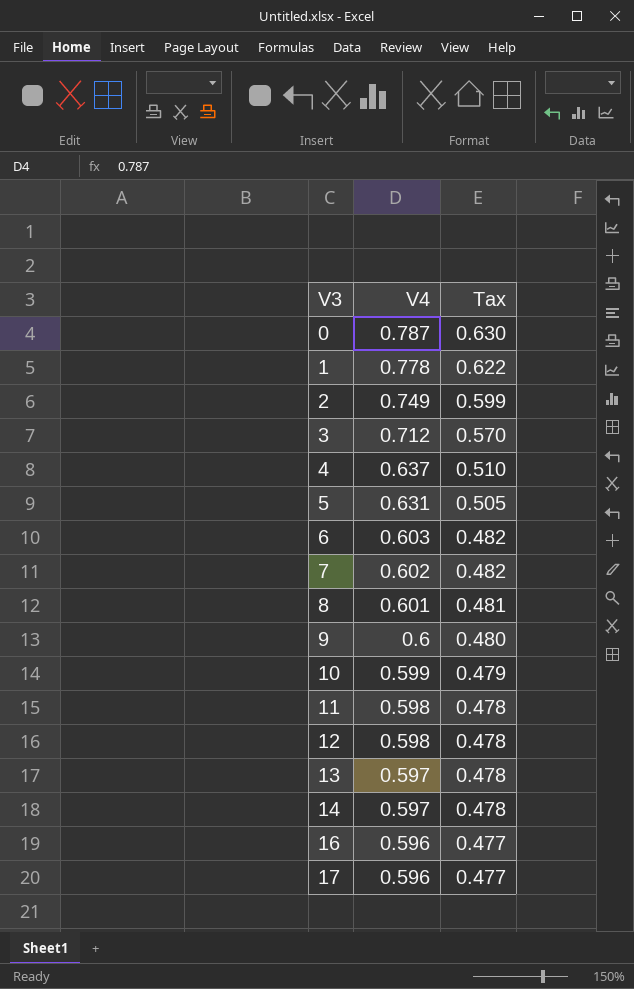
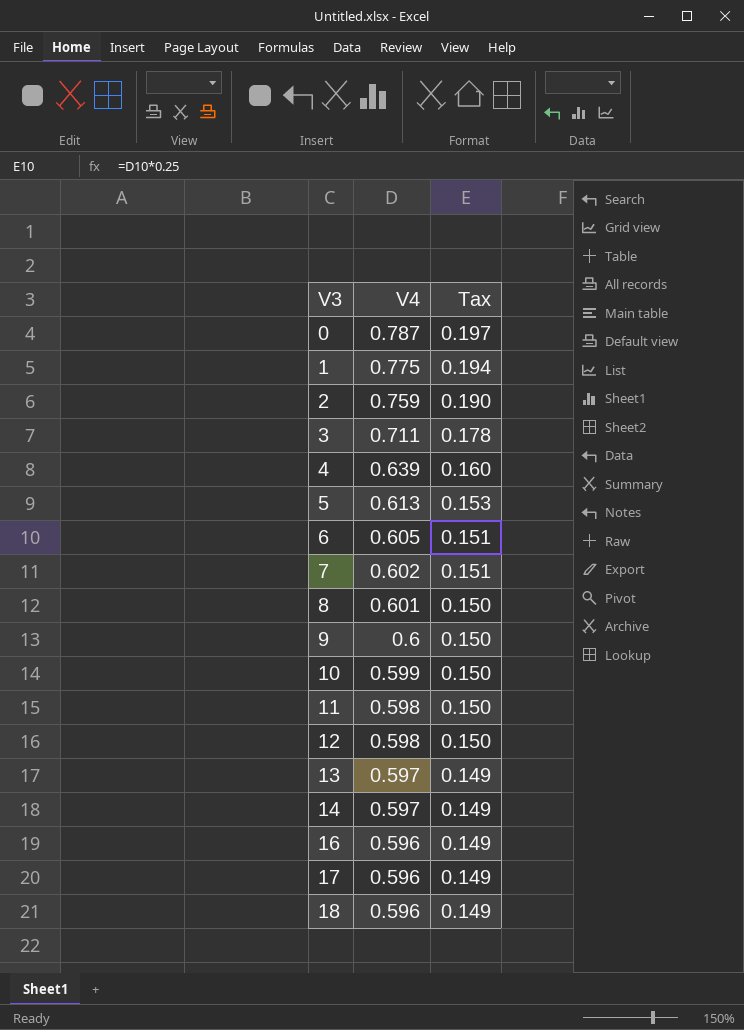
column Tax | formula: [V4] * 0.8 -> [V4] * 0.25
1 | V4: 0.778 -> 0.775
2 | V4: 0.749 -> 0.759
3 | V4: 0.712 -> 0.711
4 | V4: 0.637 -> 0.639
5 | V4: 0.631 -> 0.613
6 | V4: 0.603 -> 0.605
row 18: none -> 0.596 | 0.149

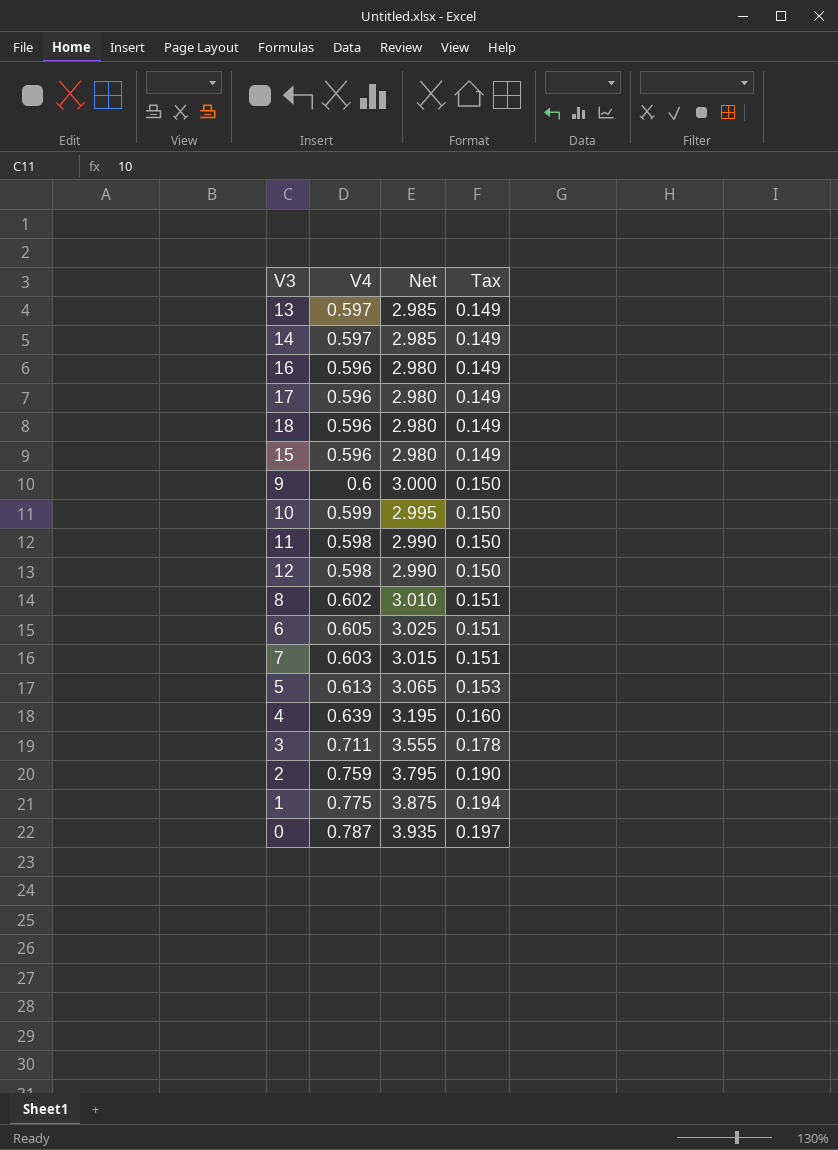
row order: V3 ascending -> Tax ascending
column Net | formula: none -> [V4] * 5
row 15: none -> 0.596 | 2.980 | 0.149
8 | V4: 0.601 -> 0.602
8 | Tax: 0.150 -> 0.151
7 | V4: 0.602 -> 0.603

